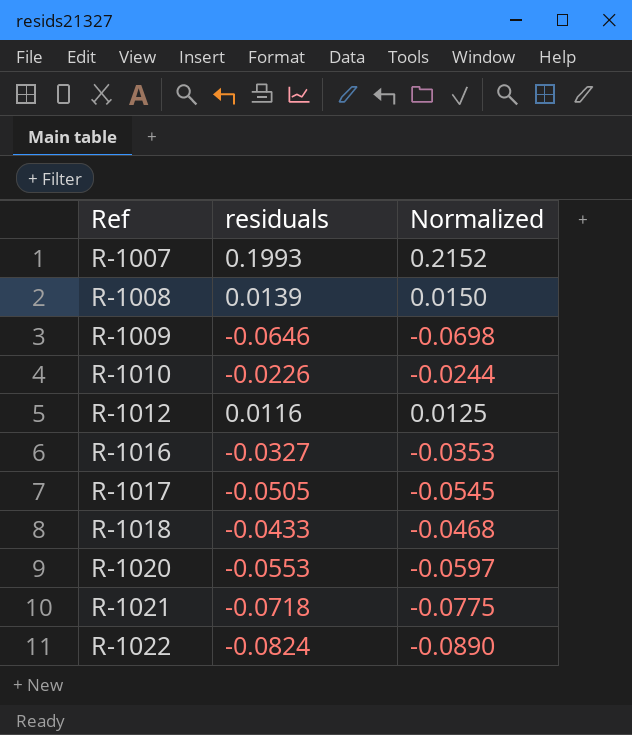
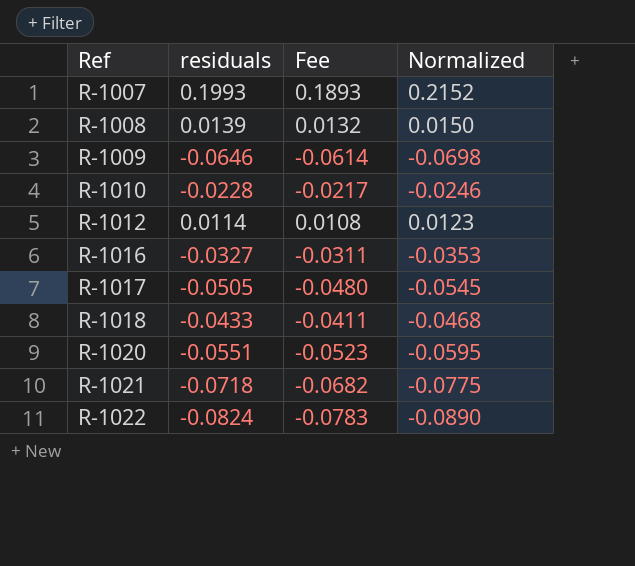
column Fee | formula: none -> [residuals] * 0.95
R-1010 | residuals: -0.0226 -> -0.0228
R-1010 | Normalized: -0.0244 -> -0.0246
R-1012 | residuals: 0.0116 -> 0.0114
R-1012 | Normalized: 0.0125 -> 0.0123
R-1020 | residuals: -0.0553 -> -0.0551
R-1020 | Normalized: -0.0597 -> -0.0595

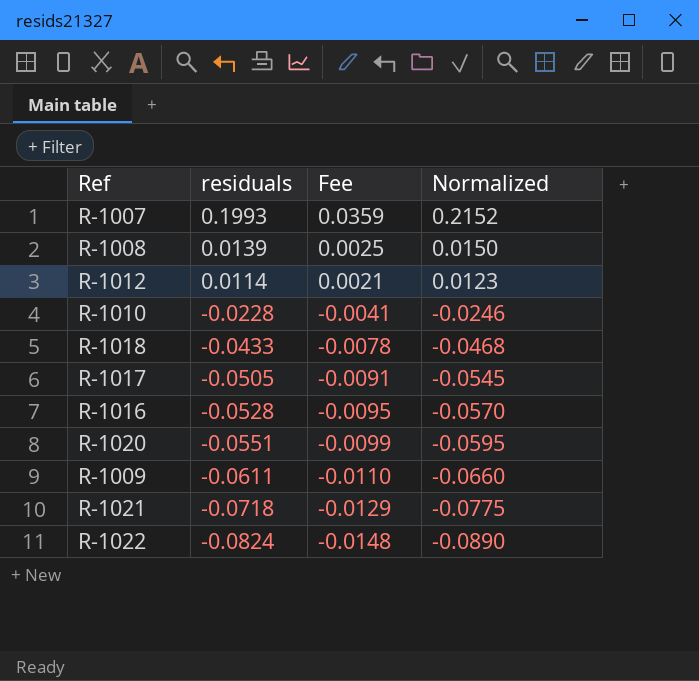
row order: Ref ascending -> residuals descending
column Fee | formula: [residuals] * 0.95 -> [residuals] * 0.18
R-1016 | residuals: -0.0327 -> -0.0528
R-1016 | Normalized: -0.0353 -> -0.0570
R-1009 | residuals: -0.0646 -> -0.0611
R-1009 | Normalized: -0.0698 -> -0.0660

